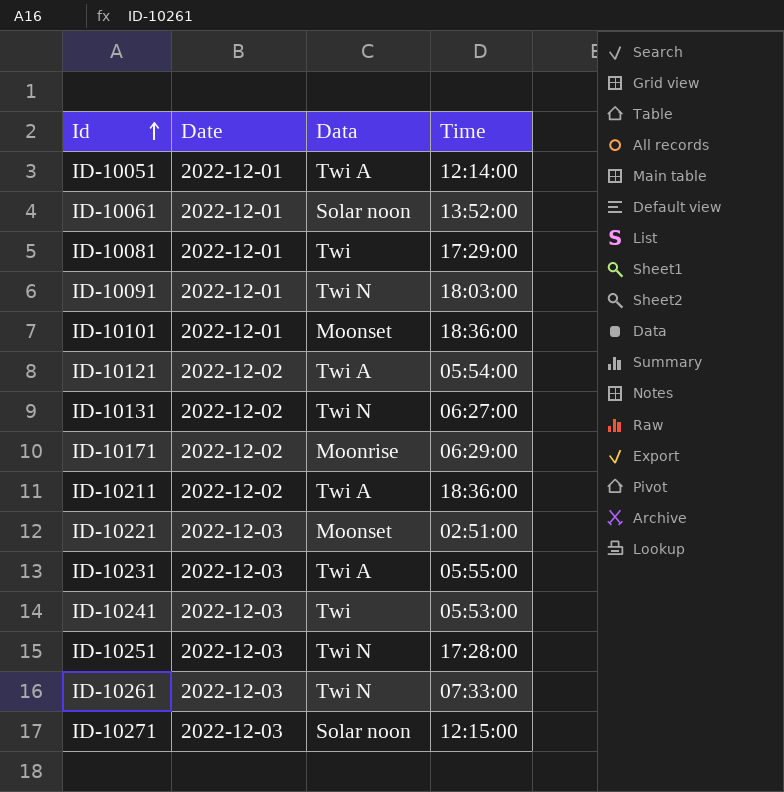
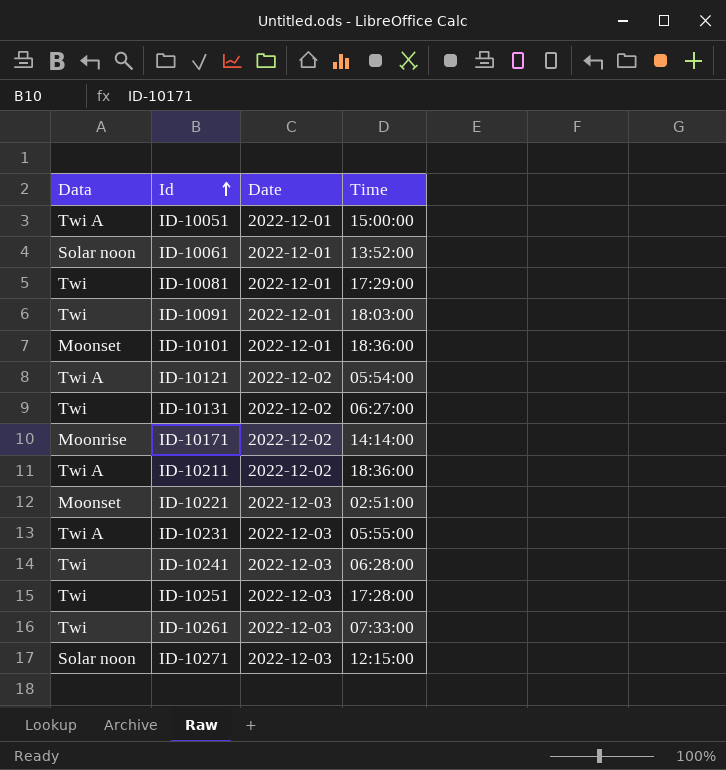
column Data | position: 3 -> 1
ID-10051 | Time: 12:14:00 -> 15:00:00
ID-10091 | Data: Twi N -> Twi
ID-10131 | Data: Twi N -> Twi
ID-10171 | Time: 06:29:00 -> 14:14:00
ID-10241 | Time: 05:53:00 -> 06:28:00
ID-10251 | Data: Twi N -> Twi
ID-10261 | Data: Twi N -> Twi

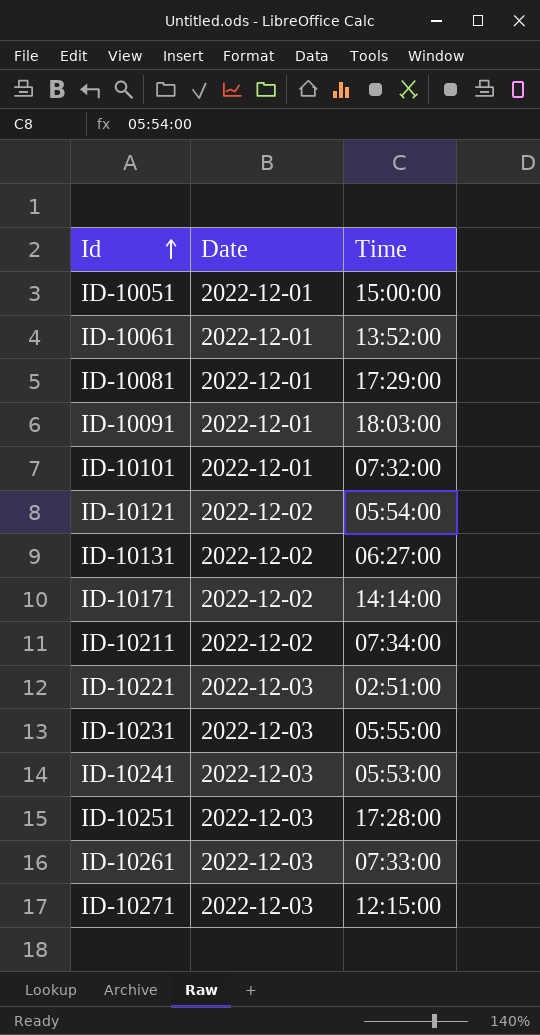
column Data | position: 1 -> none
ID-10101 | Time: 18:36:00 -> 07:32:00
ID-10211 | Time: 18:36:00 -> 07:34:00
ID-10241 | Time: 06:28:00 -> 05:53:00

